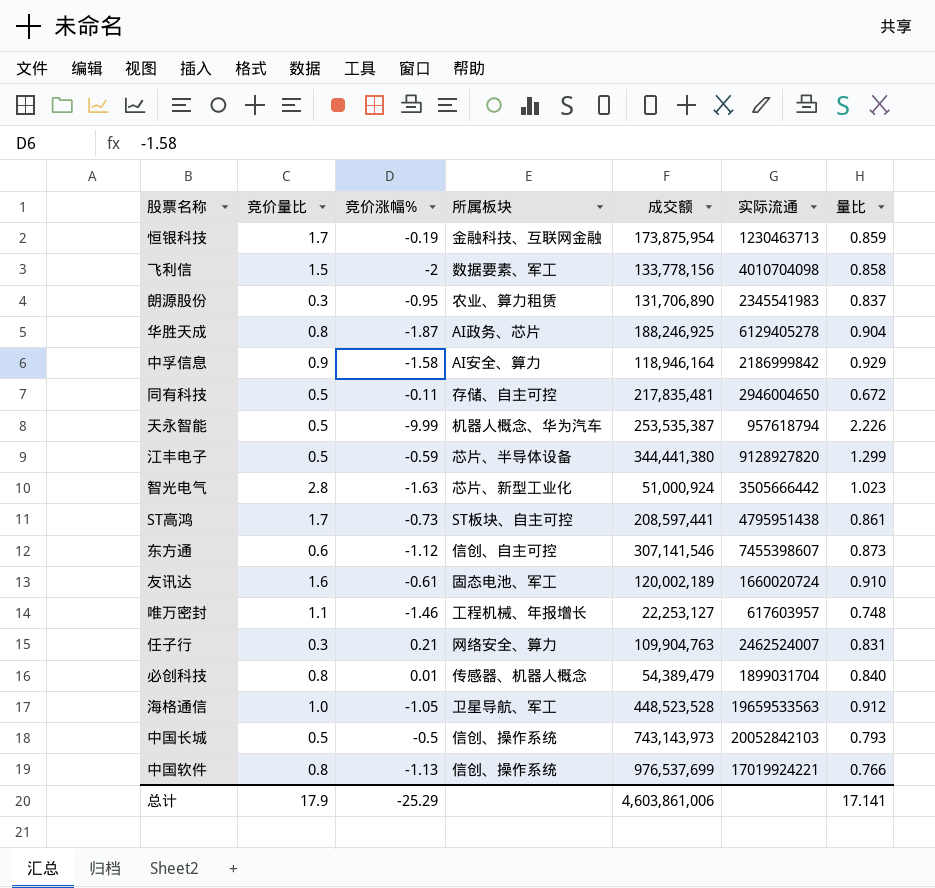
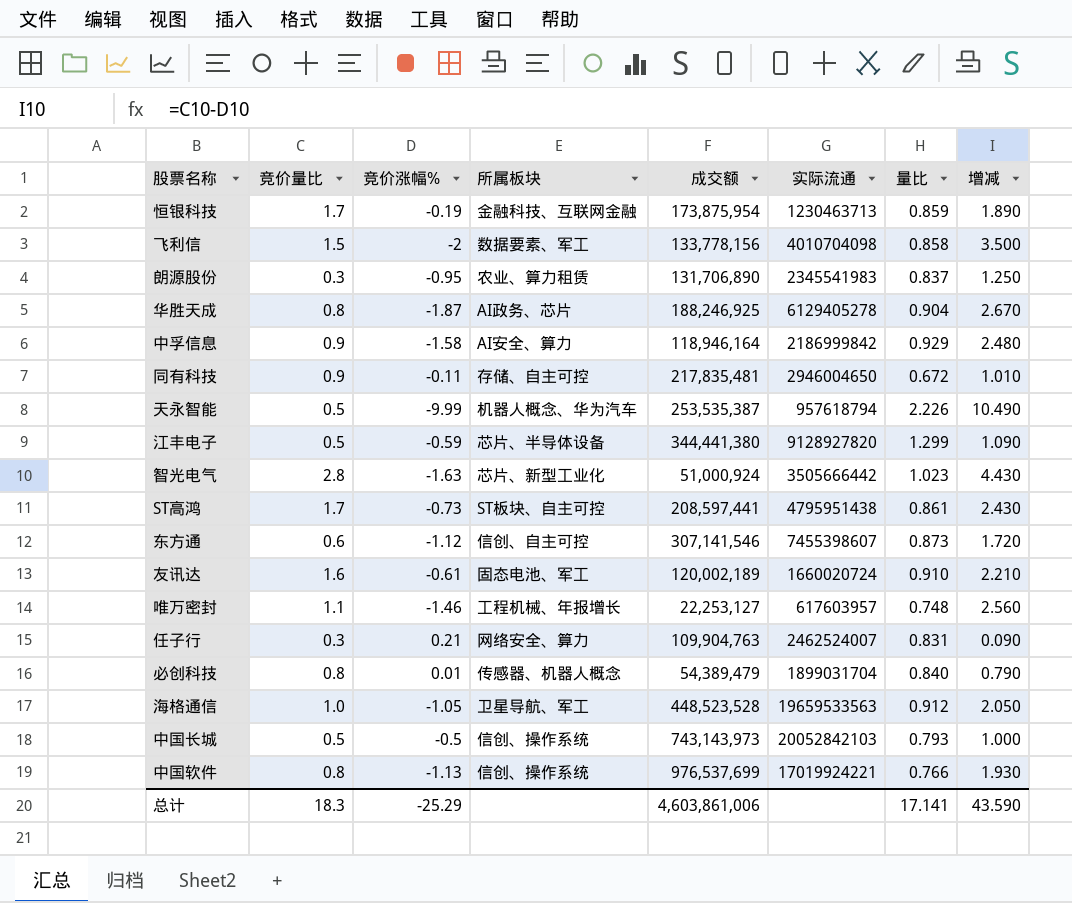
column 增减 | formula: none -> [竞价量比] - [竞价涨幅%]
同有科技 | 竞价量比: 0.5 -> 0.9
总计 | 竞价量比: 17.9 -> 18.3

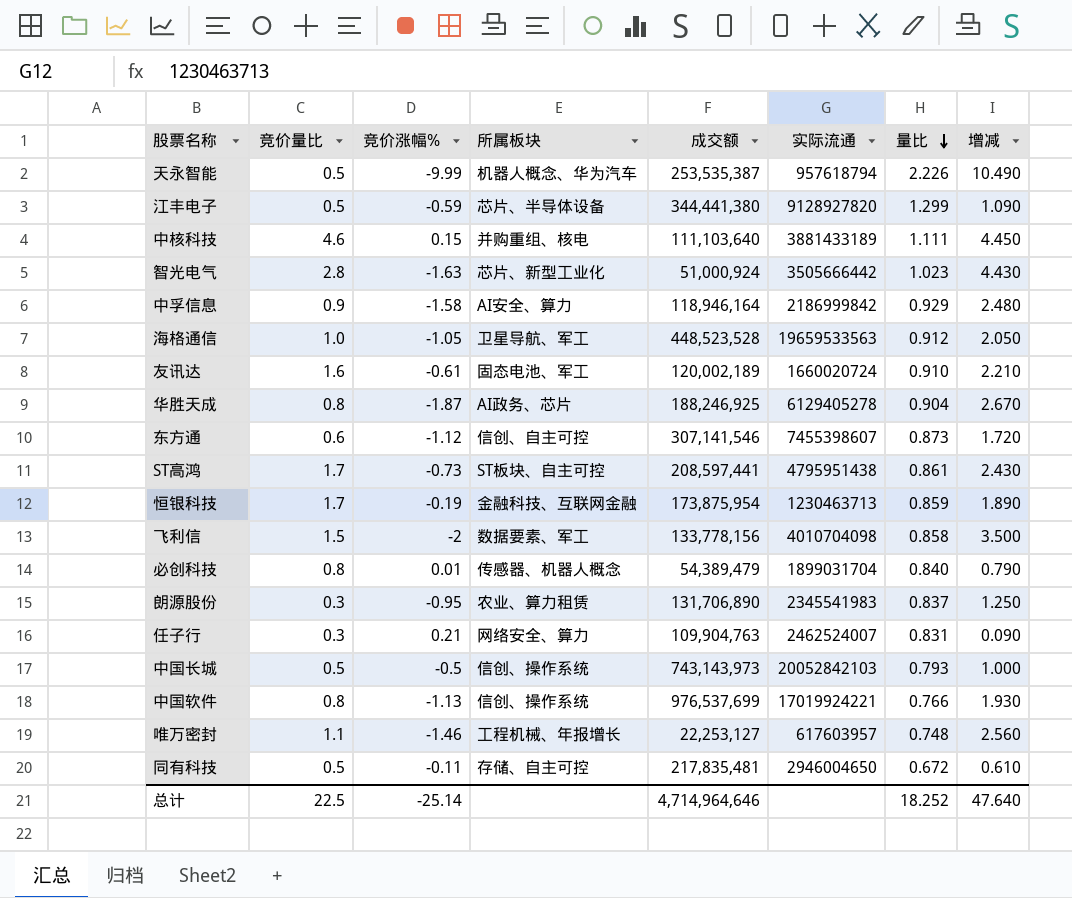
row order: none -> 量比 descending
row 中核科技: none -> 4.6 | 0.15 | 并购重组、核电 | 111,103,640 | 3881433189 | 1.111 | 4.450
同有科技 | 竞价量比: 0.9 -> 0.5
同有科技 | 增减: 1.010 -> 0.610
总计 | 竞价量比: 18.3 -> 22.5
总计 | 竞价涨幅%: -25.29 -> -25.14
总计 | 成交额: 4,603,861,006 -> 4,714,964,646
总计 | 量比: 17.141 -> 18.252
总计 | 增减: 43.590 -> 47.640

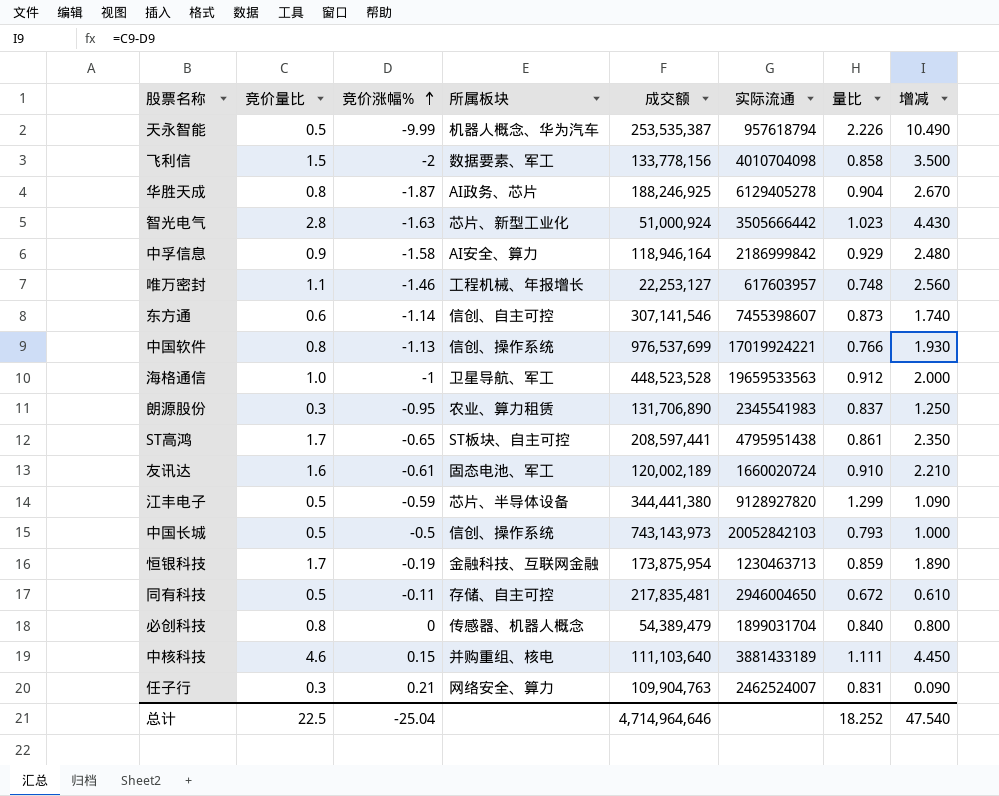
row order: 量比 descending -> 竞价涨幅% ascending
东方通 | 竞价涨幅%: -1.12 -> -1.14
东方通 | 增减: 1.720 -> 1.740
海格通信 | 竞价涨幅%: -1.05 -> -1
海格通信 | 增减: 2.050 -> 2.000
ST高鸿 | 竞价涨幅%: -0.73 -> -0.65
ST高鸿 | 增减: 2.430 -> 2.350
必创科技 | 竞价涨幅%: 0.01 -> 0
必创科技 | 增减: 0.790 -> 0.800
总计 | 竞价涨幅%: -25.14 -> -25.04
总计 | 增减: 47.640 -> 47.540

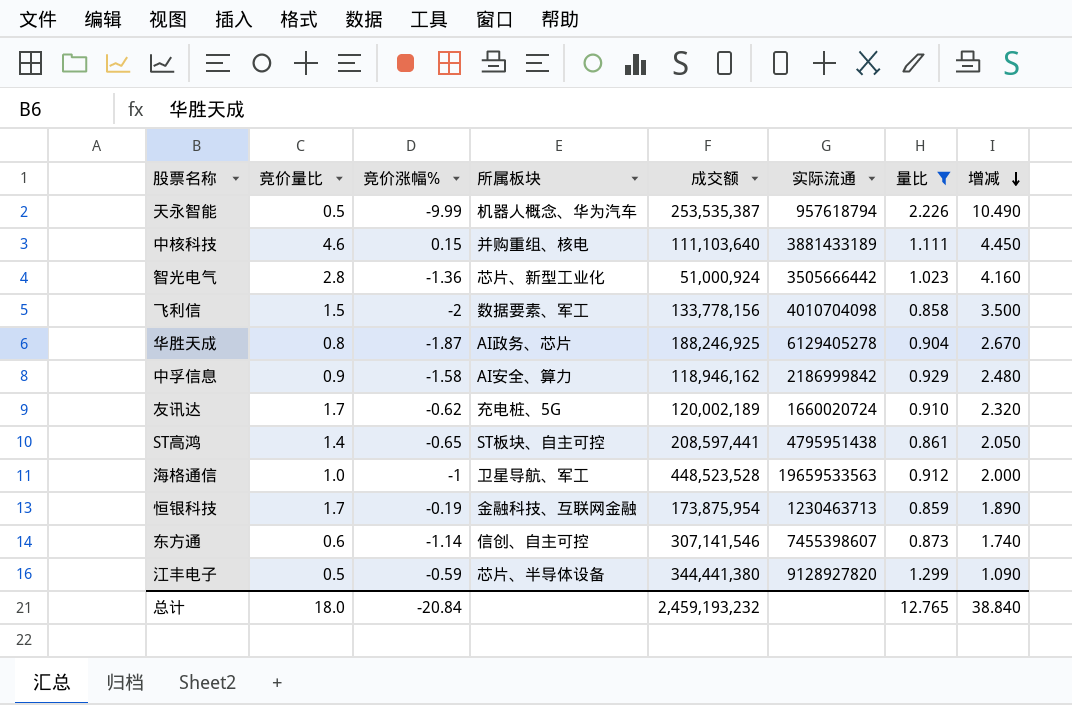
filter: none -> 量比 >= 0.858
row order: 竞价涨幅% ascending -> 增减 descending
智光电气 | 竞价涨幅%: -1.63 -> -1.36
智光电气 | 增减: 4.430 -> 4.160
中孚信息 | 成交额: 118,946,164 -> 118,946,162
友讯达 | 竞价量比: 1.6 -> 1.7
友讯达 | 竞价涨幅%: -0.61 -> -0.62
友讯达 | 所属板块: 固态电池、军工 -> 充电桩、5G
友讯达 | 增减: 2.210 -> 2.320
ST高鸿 | 竞价量比: 1.7 -> 1.4
ST高鸿 | 增减: 2.350 -> 2.050
总计 | 竞价量比: 22.5 -> 18.0
总计 | 竞价涨幅%: -25.04 -> -20.84
总计 | 成交额: 4,714,964,646 -> 2,459,193,232
总计 | 量比: 18.252 -> 12.765
总计 | 增减: 47.540 -> 38.840

